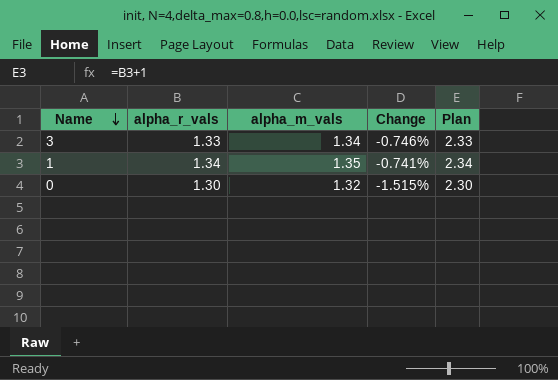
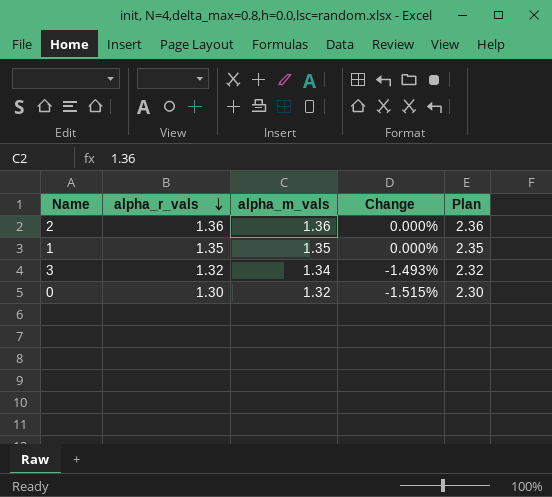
row order: Name descending -> alpha_r_vals descending
row 2: none -> 1.36 | 1.36 | 0.000% | 2.36
1 | alpha_r_vals: 1.34 -> 1.35
1 | Change: -0.741% -> 0.000%
1 | Plan: 2.34 -> 2.35
3 | alpha_r_vals: 1.33 -> 1.32
3 | Change: -0.746% -> -1.493%
3 | Plan: 2.33 -> 2.32

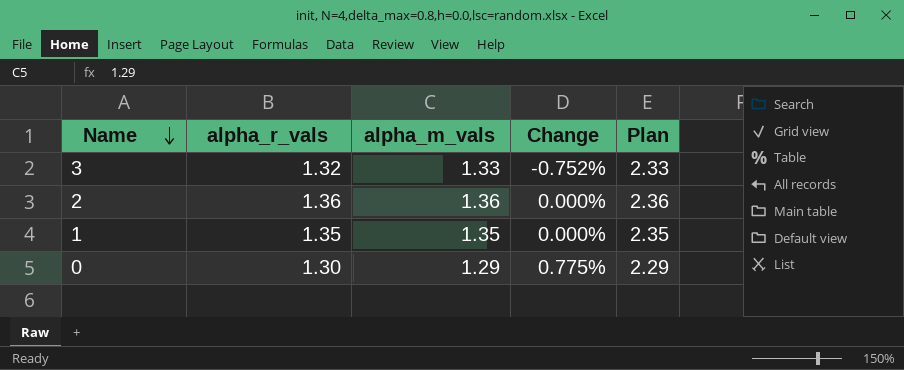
row order: alpha_r_vals descending -> Name descending
column Plan | formula: [alpha_r_vals] + 1 -> [alpha_m_vals] + 1
3 | alpha_m_vals: 1.34 -> 1.33
3 | Change: -1.493% -> -0.752%
0 | alpha_m_vals: 1.32 -> 1.29
0 | Change: -1.515% -> 0.775%

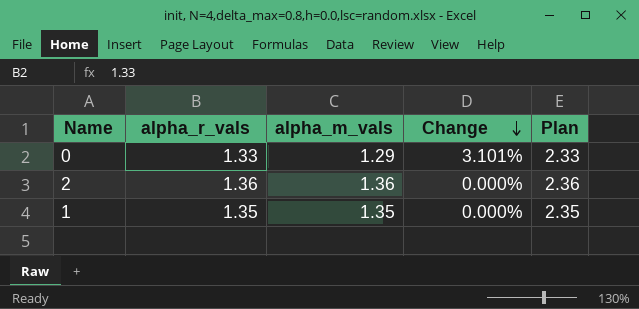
row order: Name descending -> Change descending
column Plan | formula: [alpha_m_vals] + 1 -> [alpha_r_vals] + 1
row 3: 1.32 | 1.33 | -0.752% | 2.33 -> none
0 | alpha_r_vals: 1.30 -> 1.33
0 | Change: 0.775% -> 3.101%

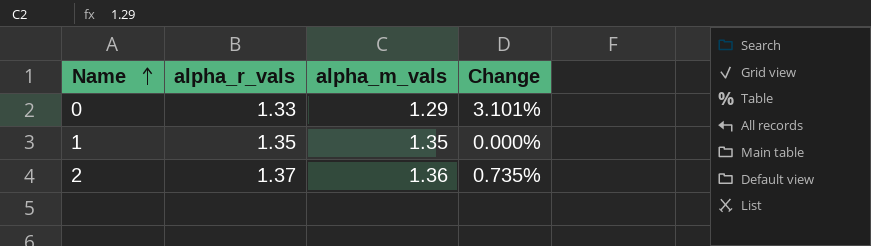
row order: Change descending -> Name ascending
column Plan | formula: [alpha_r_vals] + 1 -> none
2 | alpha_r_vals: 1.36 -> 1.37
2 | Change: 0.000% -> 0.735%

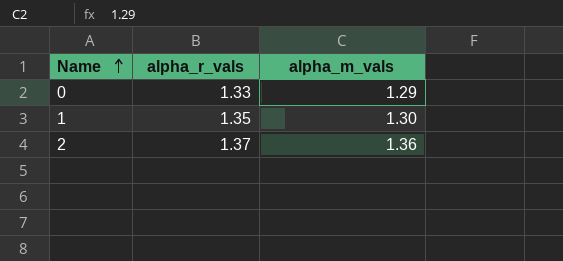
column Change | formula: ([alpha_r_vals] - [alpha_m_vals]) / [alpha_m_vals] -> none
1 | alpha_m_vals: 1.35 -> 1.30

